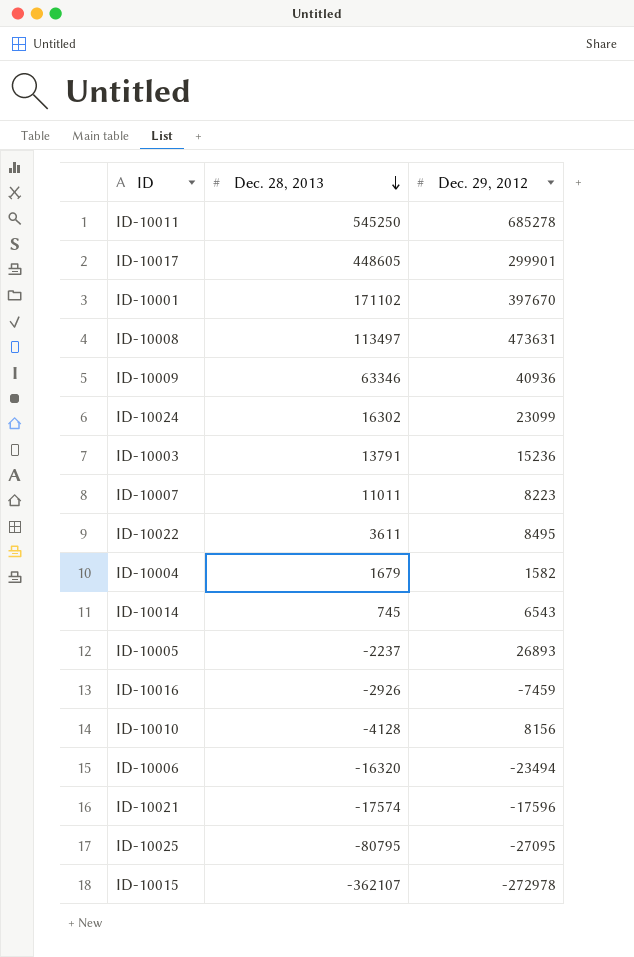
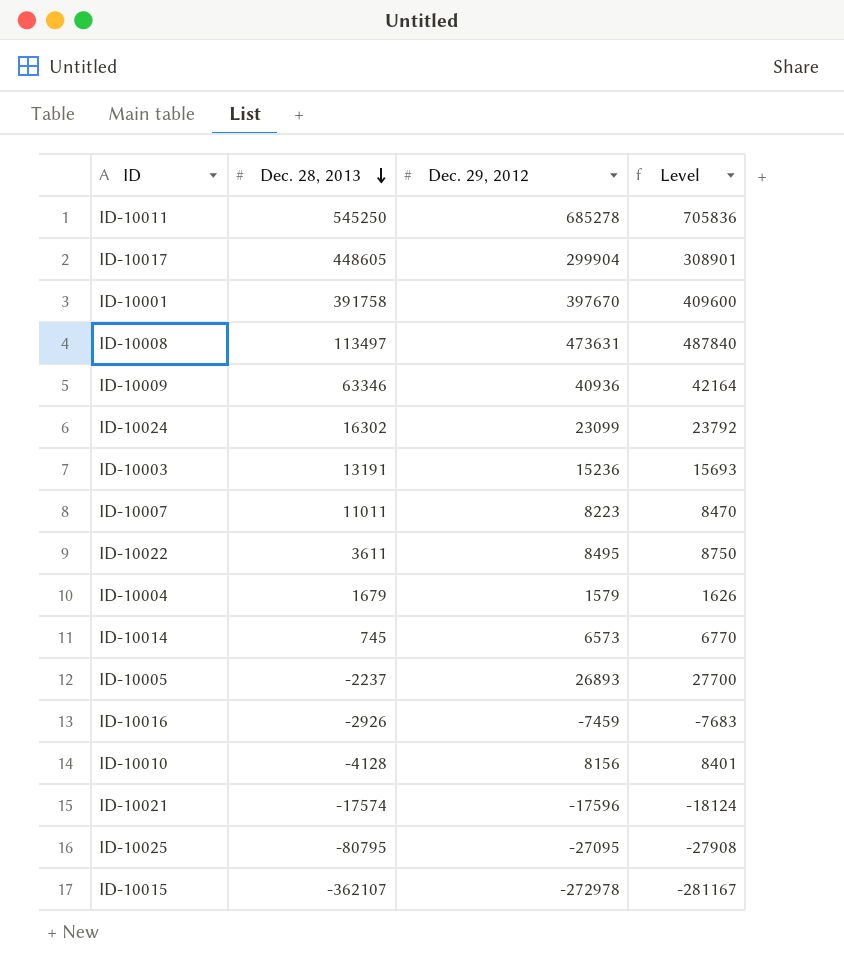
column Level | formula: none -> [Dec. 29, 2012] * 1.03
row ID-10006: -16320 | -23494 -> none
ID-10017 | Dec. 29, 2012: 299901 -> 299904
ID-10001 | Dec. 28, 2013: 171102 -> 391758
ID-10003 | Dec. 28, 2013: 13791 -> 13191
ID-10004 | Dec. 29, 2012: 1582 -> 1579
ID-10014 | Dec. 29, 2012: 6543 -> 6573

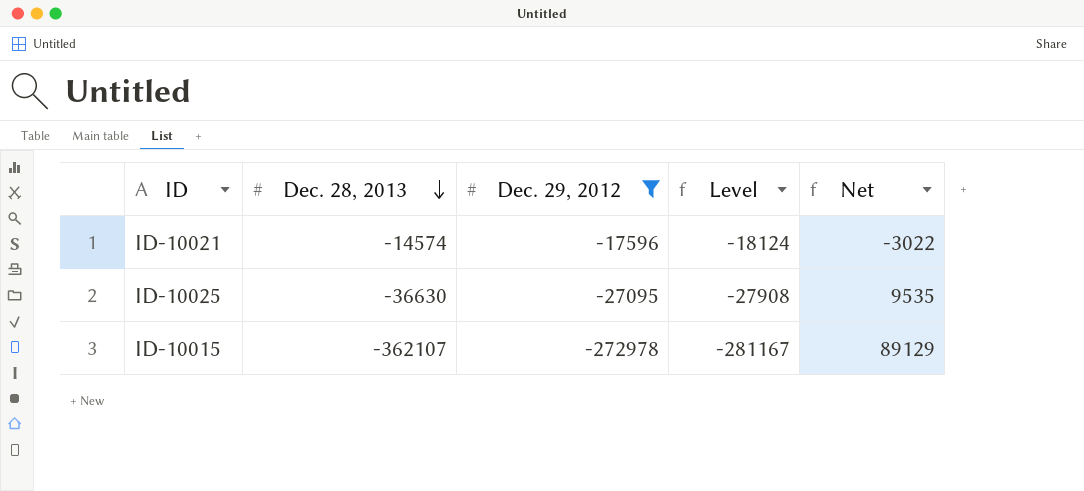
filter: none -> Dec. 29, 2012 <= -17596
column Net | formula: none -> [Dec. 29, 2012] - [Dec. 28, 2013]
ID-10021 | Dec. 28, 2013: -17574 -> -14574
ID-10025 | Dec. 28, 2013: -80795 -> -36630

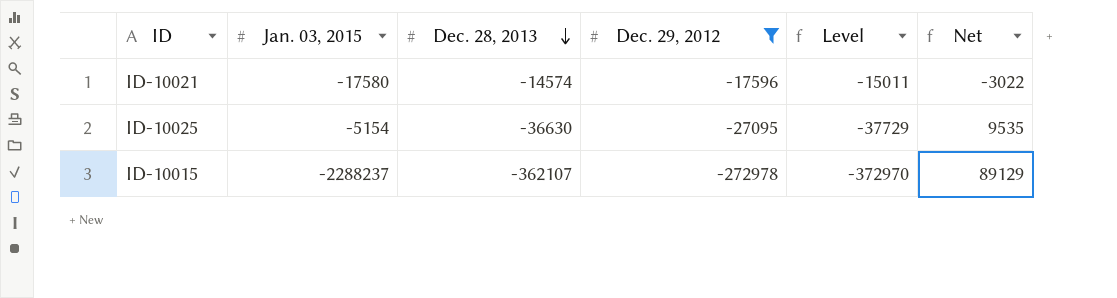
column Jan. 03, 2015 | position: none -> 2
column Level | formula: [Dec. 29, 2012] * 1.03 -> [Dec. 28, 2013] * 1.03

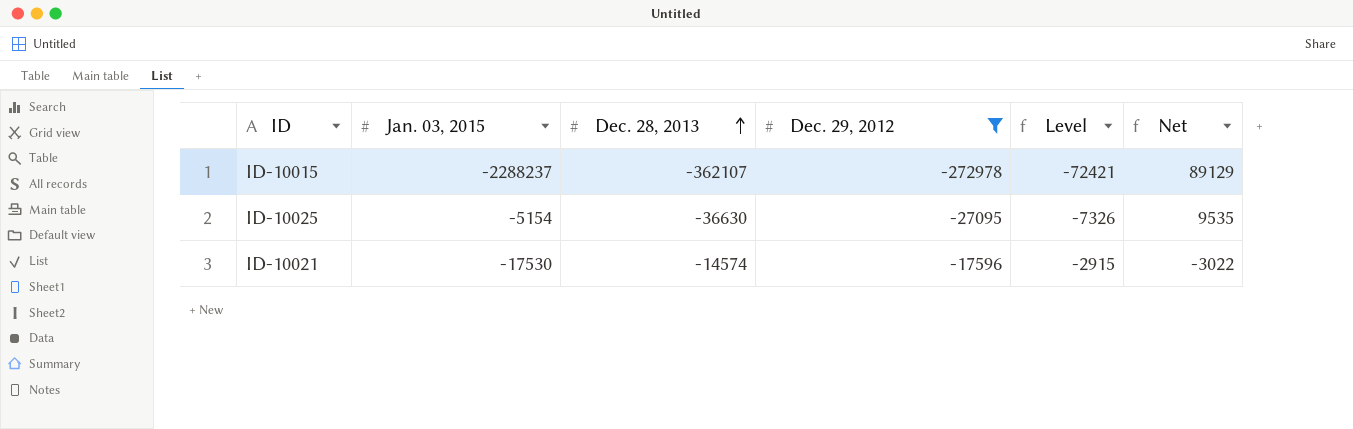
row order: Dec. 28, 2013 descending -> Dec. 28, 2013 ascending
column Level | formula: [Dec. 28, 2013] * 1.03 -> [Dec. 28, 2013] * 0.2
ID-10021 | Jan. 03, 2015: -17580 -> -17530

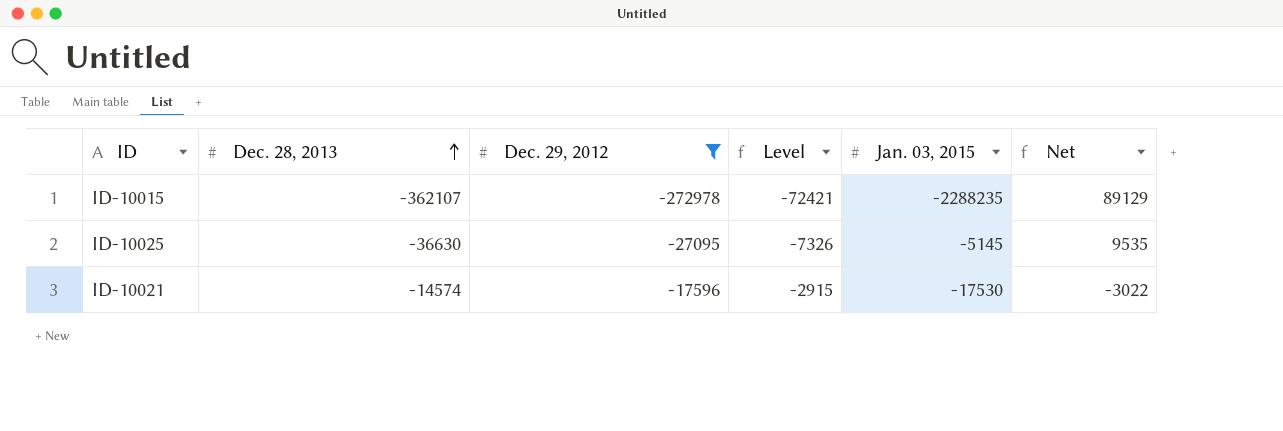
column Jan. 03, 2015 | position: 2 -> 5
ID-10015 | Jan. 03, 2015: -2288237 -> -2288235
ID-10025 | Jan. 03, 2015: -5154 -> -5145

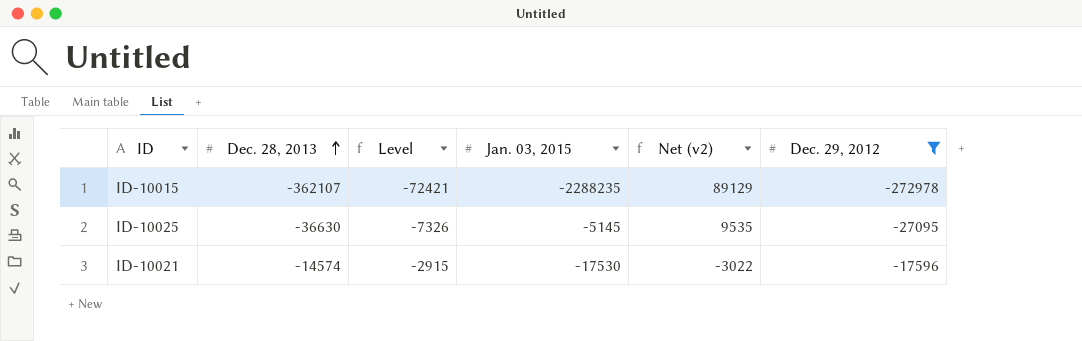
column name: Net -> Net (v2)
column Dec. 29, 2012 | position: 3 -> 6

